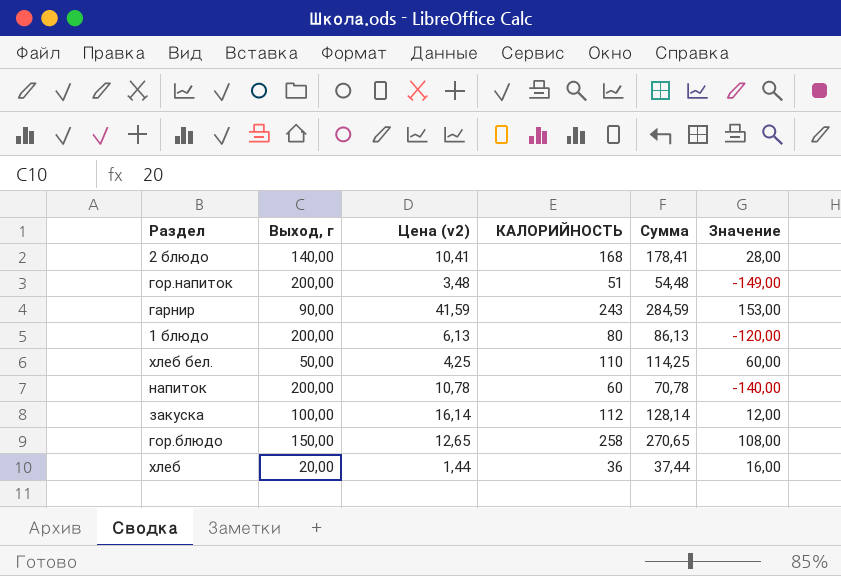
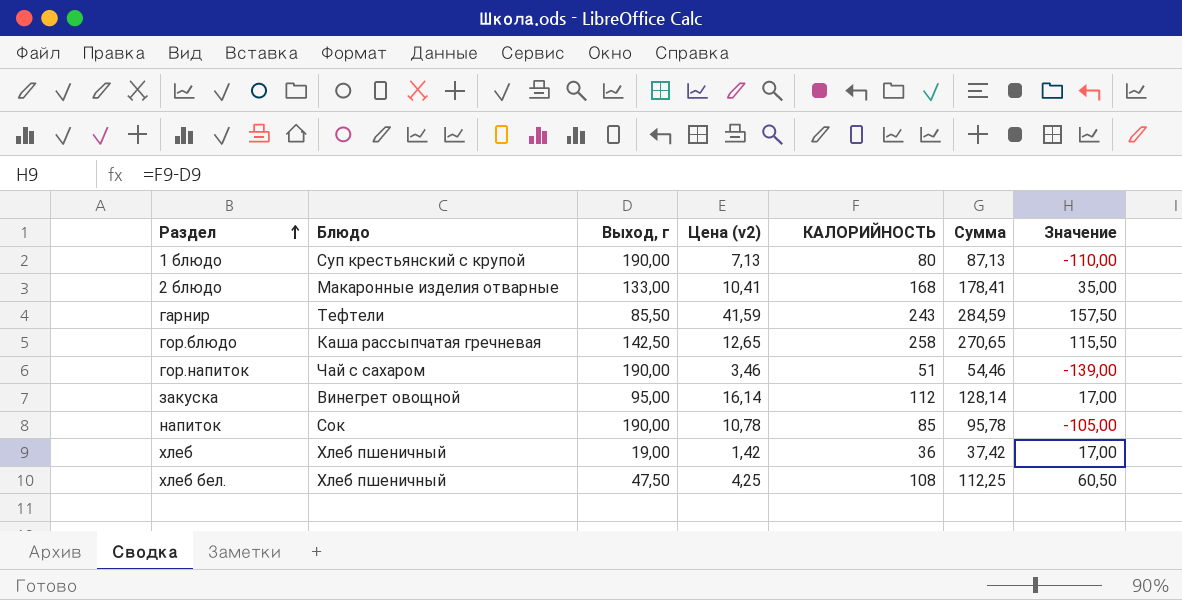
row order: none -> Раздел ascending
column Блюдо | position: none -> 2
1 блюдо | Выход, г: 200,00 -> 190,00
1 блюдо | Цена (v2): 6,13 -> 7,13
1 блюдо | Сумма: 86,13 -> 87,13
1 блюдо | Значение: -120,00 -> -110,00
2 блюдо | Выход, г: 140,00 -> 133,00
2 блюдо | Значение: 28,00 -> 35,00
гарнир | Выход, г: 90,00 -> 85,50
гарнир | Значение: 153,00 -> 157,50
гор.блюдо | Выход, г: 150,00 -> 142,50
гор.блюдо | Значение: 108,00 -> 115,50
гор.напиток | Выход, г: 200,00 -> 190,00
гор.напиток | Цена (v2): 3,48 -> 3,46
гор.напиток | Сумма: 54,48 -> 54,46
гор.напиток | Значение: -149,00 -> -139,00
закуска | Выход, г: 100,00 -> 95,00
закуска | Значение: 12,00 -> 17,00
напиток | Выход, г: 200,00 -> 190,00
напиток | КАЛОРИЙНОСТЬ: 60 -> 85
напиток | Сумма: 70,78 -> 95,78
напиток | Значение: -140,00 -> -105,00
хлеб | Выход, г: 20,00 -> 19,00
хлеб | Цена (v2): 1,44 -> 1,42
хлеб | Сумма: 37,44 -> 37,42
хлеб | Значение: 16,00 -> 17,00
хлеб бел. | Выход, г: 50,00 -> 47,50
хлеб бел. | КАЛОРИЙНОСТЬ: 110 -> 108
хлеб бел. | Сумма: 114,25 -> 112,25
хлеб бел. | Значение: 60,00 -> 60,50

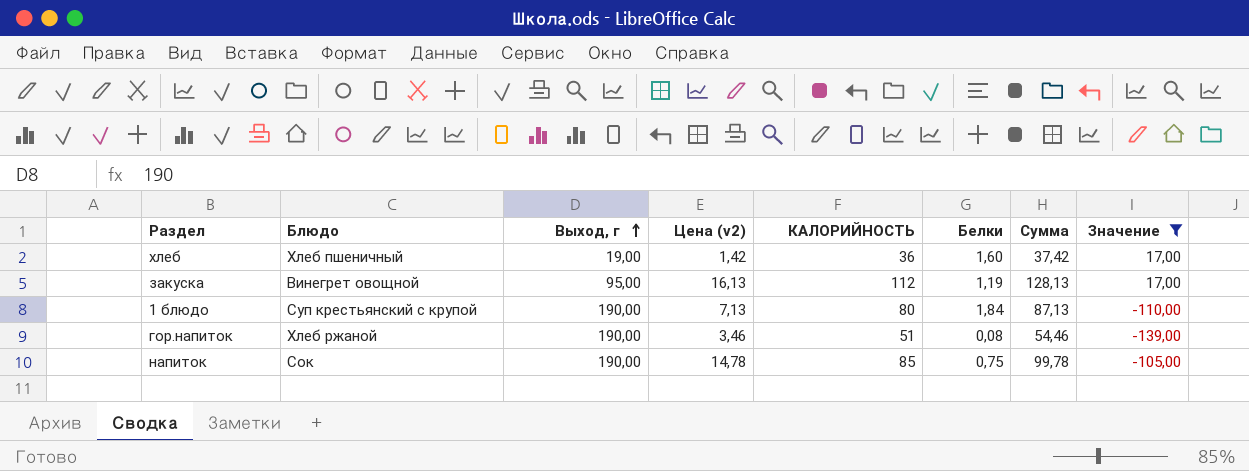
filter: none -> Значение <= 17,00
row order: Раздел ascending -> Выход, г ascending
column Белки | position: none -> 6
закуска | Цена (v2): 16,14 -> 16,13
закуска | Сумма: 128,14 -> 128,13
гор.напиток | Блюдо: Чай с сахаром -> Хлеб ржаной
напиток | Цена (v2): 10,78 -> 14,78
напиток | Сумма: 95,78 -> 99,78

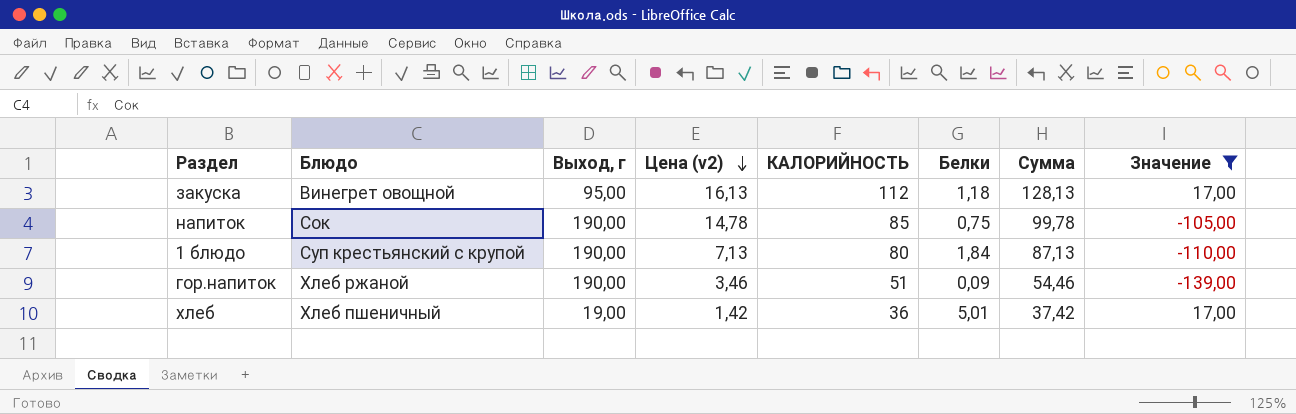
row order: Выход, г ascending -> Цена (v2) descending
закуска | Белки: 1,19 -> 1,18
гор.напиток | Белки: 0,08 -> 0,09
хлеб | Белки: 1,60 -> 5,01

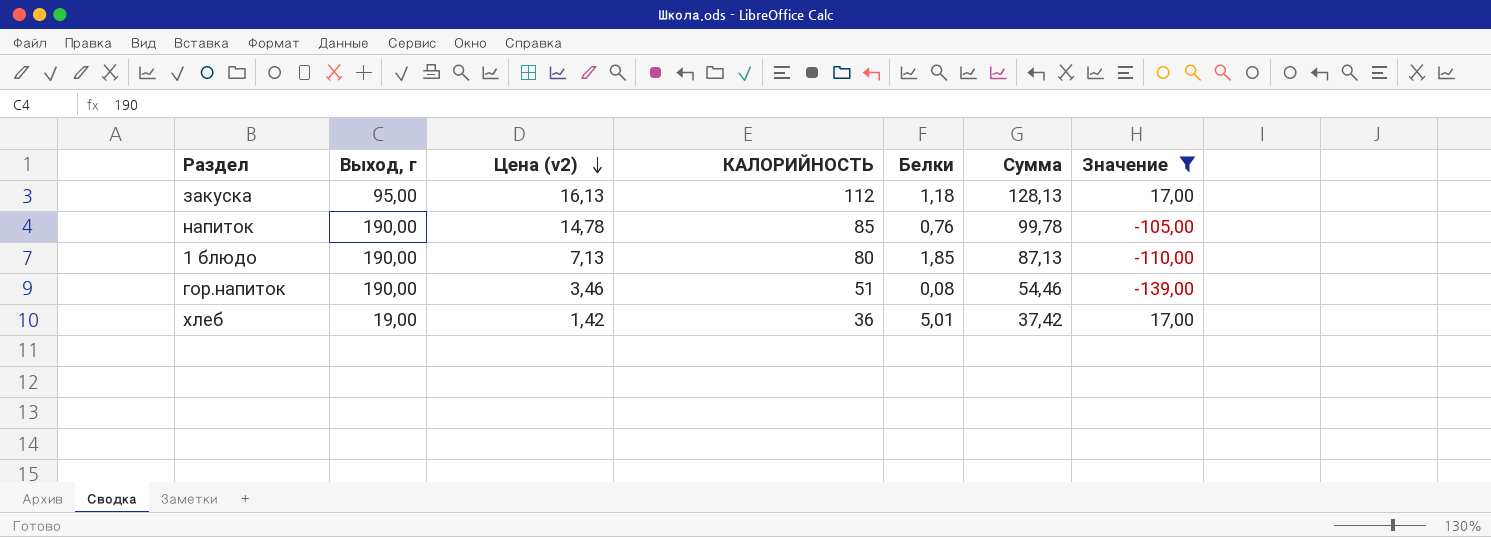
column Блюдо | position: 2 -> none
напиток | Белки: 0,75 -> 0,76
1 блюдо | Белки: 1,84 -> 1,85
гор.напиток | Белки: 0,09 -> 0,08

